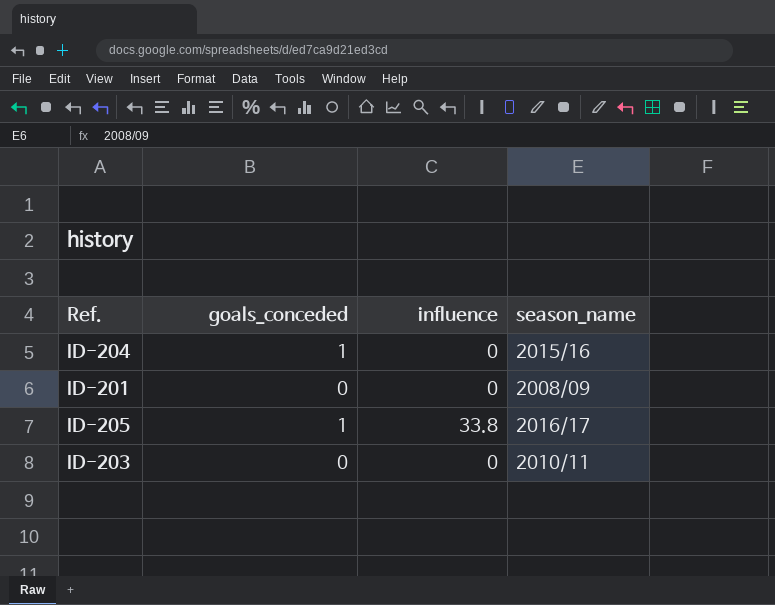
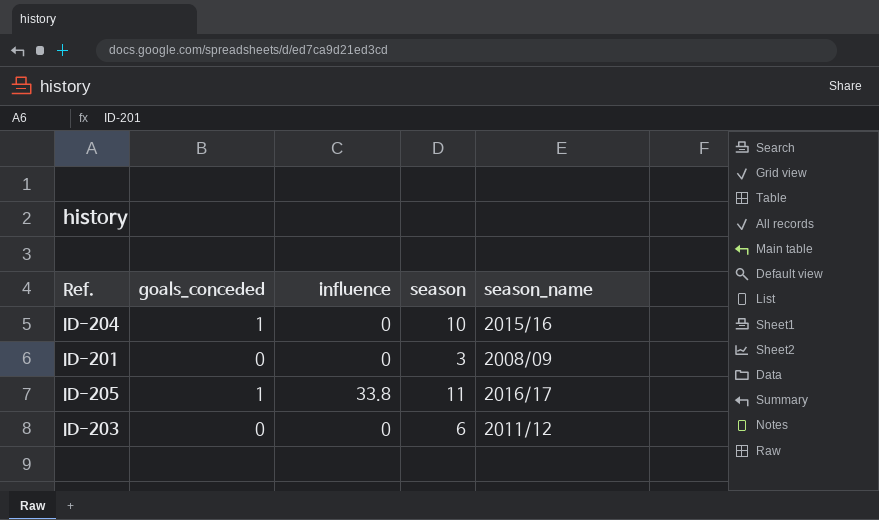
column season | position: none -> 4
ID-203 | season_name: 2010/11 -> 2011/12

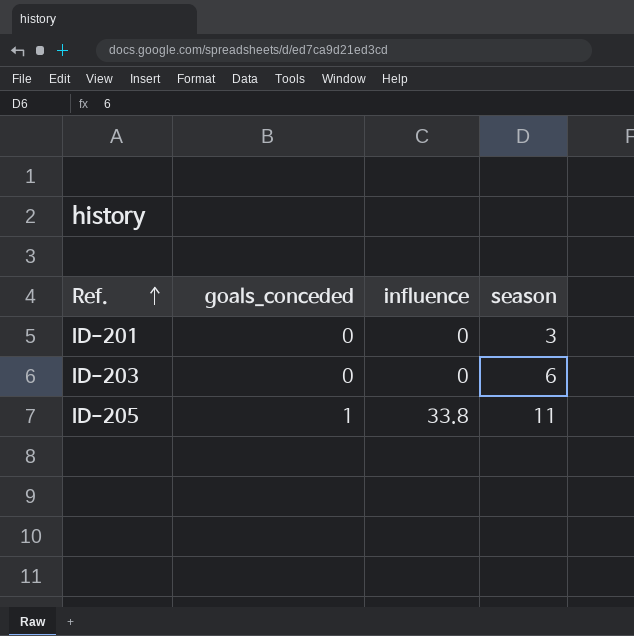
row order: none -> Ref. ascending
column season_name | position: 5 -> none
row ID-204: 1 | 0 | 10 | 2015/16 -> none

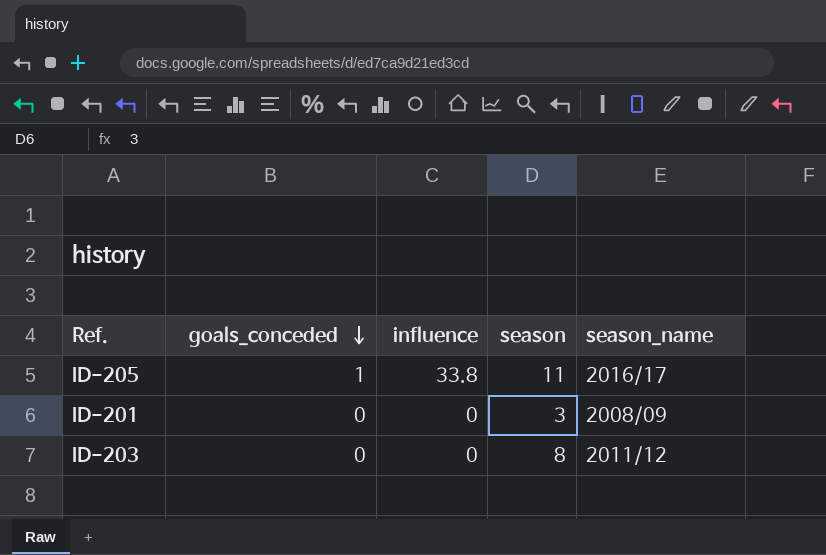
row order: Ref. ascending -> goals_conceded descending
column season_name | position: none -> 5
ID-203 | season: 6 -> 8

